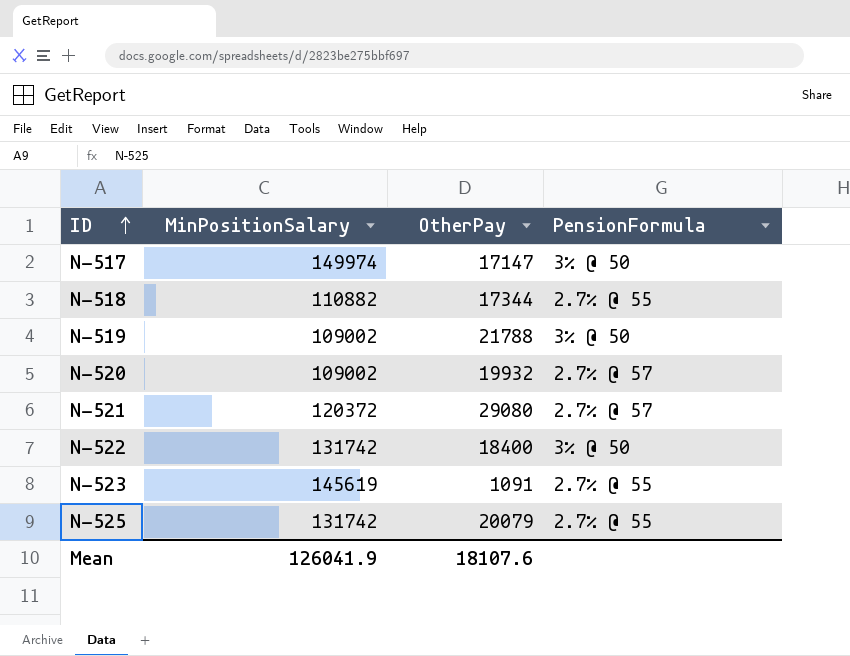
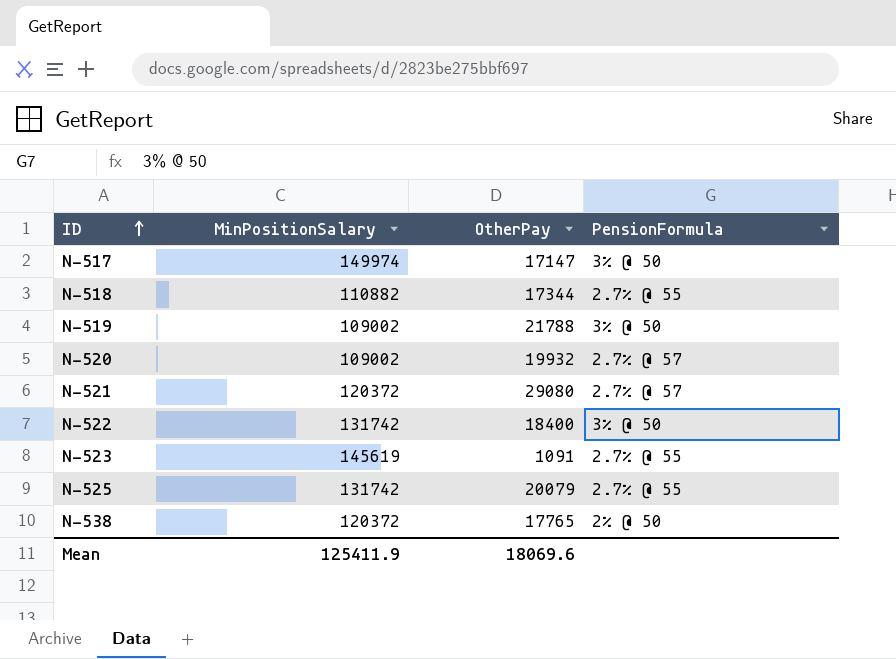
row N-538: none -> 120372 | 17765 | 2% @ 50
Mean | MinPositionSalary: 126041.9 -> 125411.9
Mean | OtherPay: 18107.6 -> 18069.6

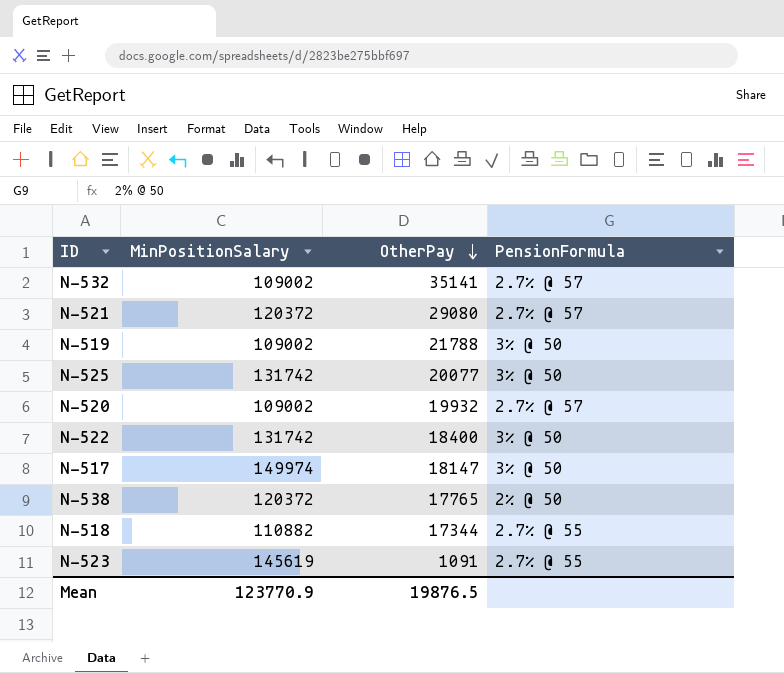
row order: ID ascending -> OtherPay descending
row N-532: none -> 109002 | 35141 | 2.7% @ 57
N-525 | OtherPay: 20079 -> 20077
N-525 | PensionFormula: 2.7% @ 55 -> 3% @ 50
N-517 | OtherPay: 17147 -> 18147
Mean | MinPositionSalary: 125411.9 -> 123770.9
Mean | OtherPay: 18069.6 -> 19876.5

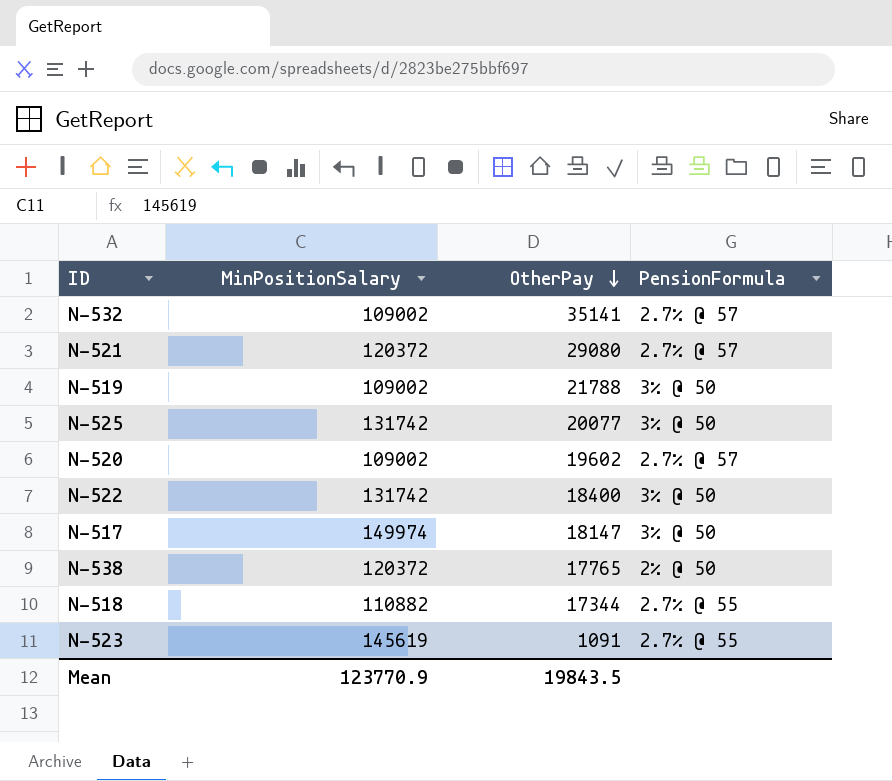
N-520 | OtherPay: 19932 -> 19602
Mean | OtherPay: 19876.5 -> 19843.5

